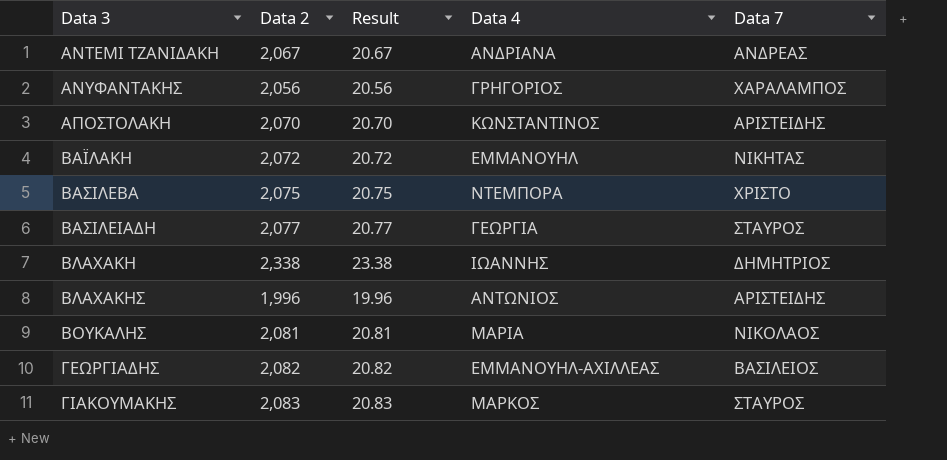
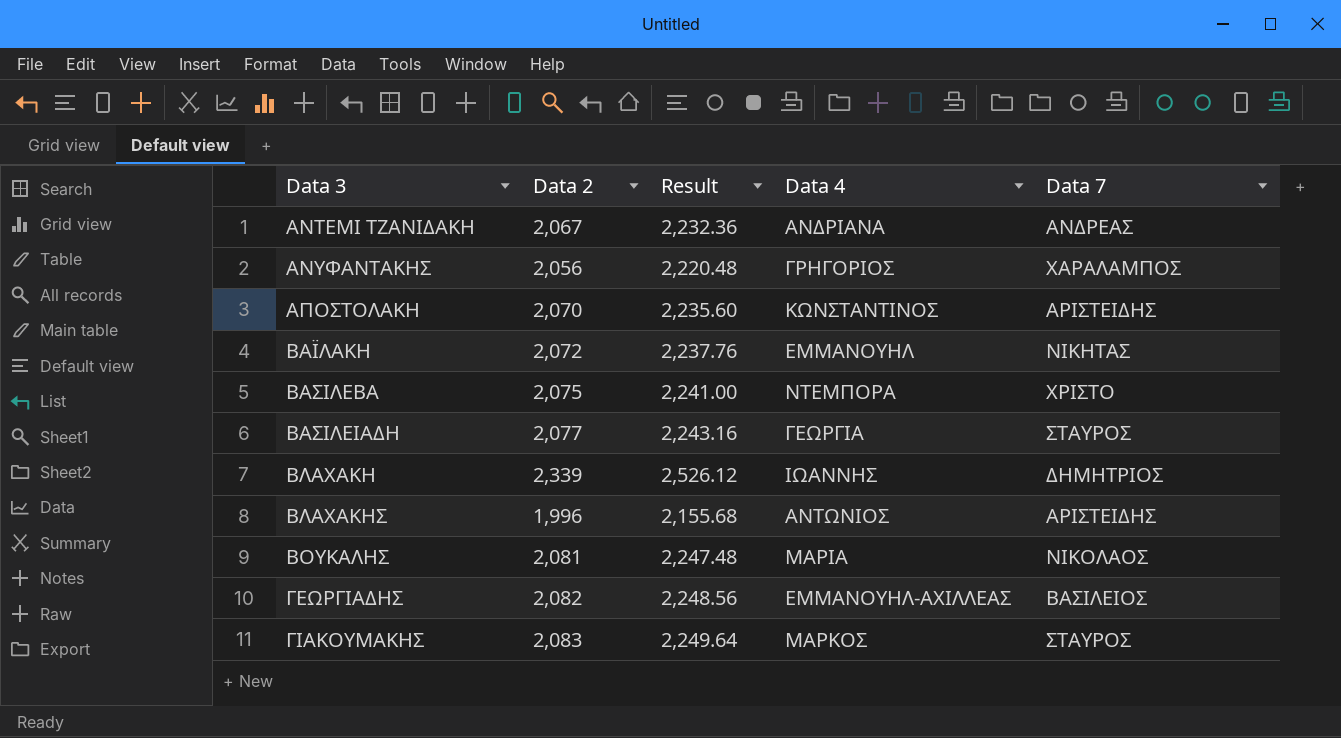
column Result | formula: [Data 2] * 0.01 -> [Data 2] * 1.08
ΒΛΑΧΑΚΗ | Data 2: 2,338 -> 2,339

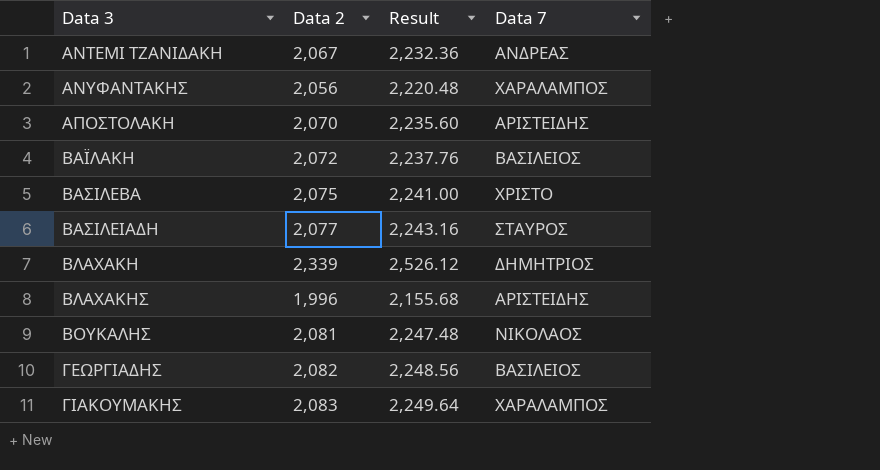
column Data 4 | position: 4 -> none
ΒΑΪΛΑΚΗ | Data 7: ΝΙΚΗΤΑΣ -> ΒΑΣΙΛΕΙΟΣ
ΓΙΑΚΟΥΜΑΚΗΣ | Data 7: ΣΤΑΥΡΟΣ -> ΧΑΡΑΛΑΜΠΟΣ

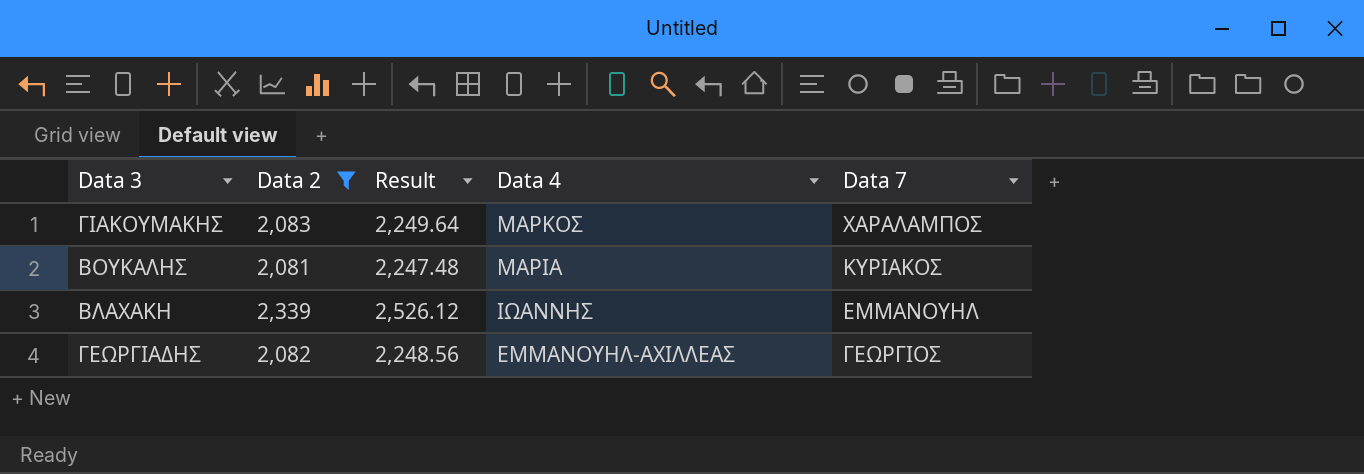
filter: none -> Data 2 >= 2,081
row order: Data 3 ascending -> Data 4 descending
column Data 4 | position: none -> 4
ΒΟΥΚΑΛΗΣ | Data 7: ΝΙΚΟΛΑΟΣ -> ΚΥΡΙΑΚΟΣ
ΒΛΑΧΑΚΗ | Data 7: ΔΗΜΗΤΡΙΟΣ -> ΕΜΜΑΝΟΥΗΛ
ΓΕΩΡΓΙΑΔΗΣ | Data 7: ΒΑΣΙΛΕΙΟΣ -> ΓΕΩΡΓΙΟΣ

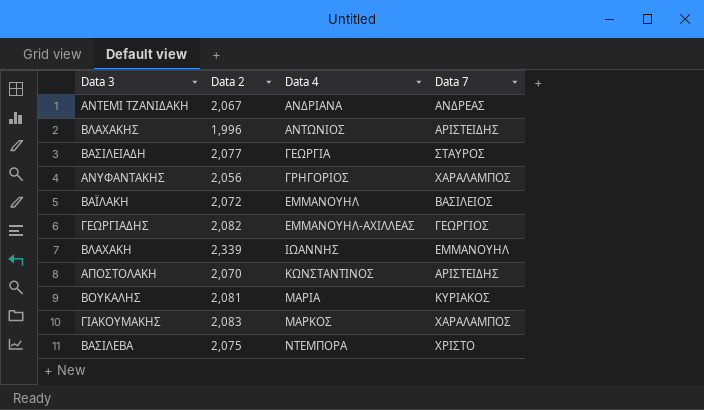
filter: Data 2 >= 2,081 -> none
row order: Data 4 descending -> Data 4 ascending
column Result | formula: [Data 2] * 1.08 -> none

